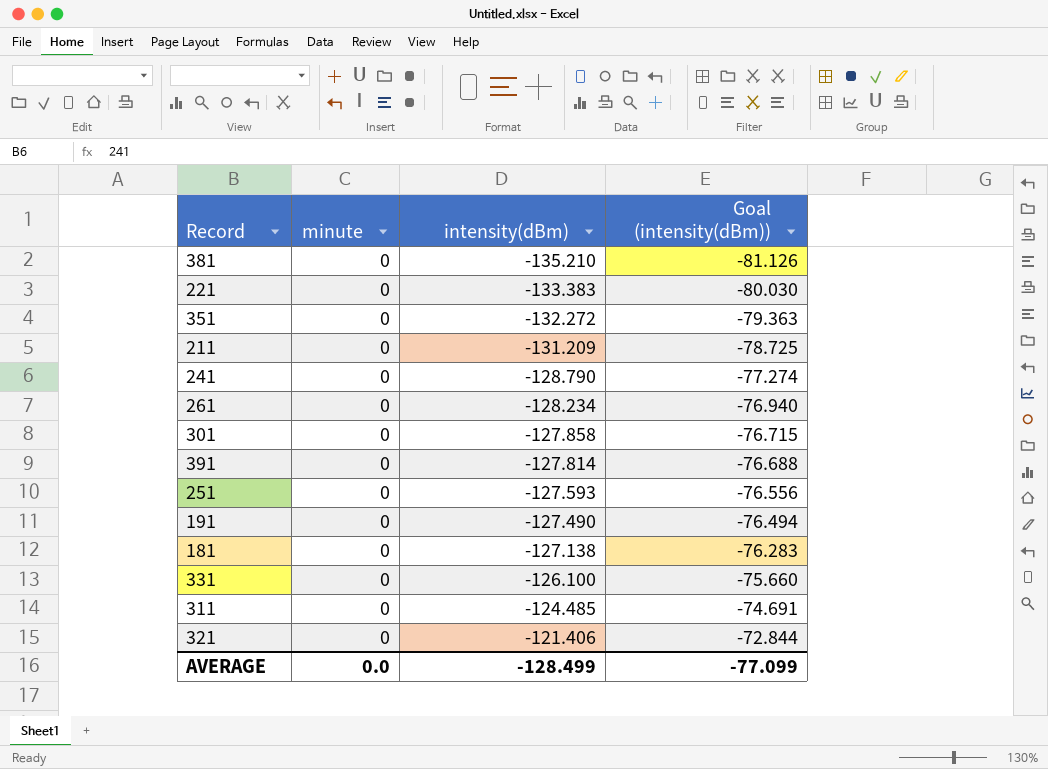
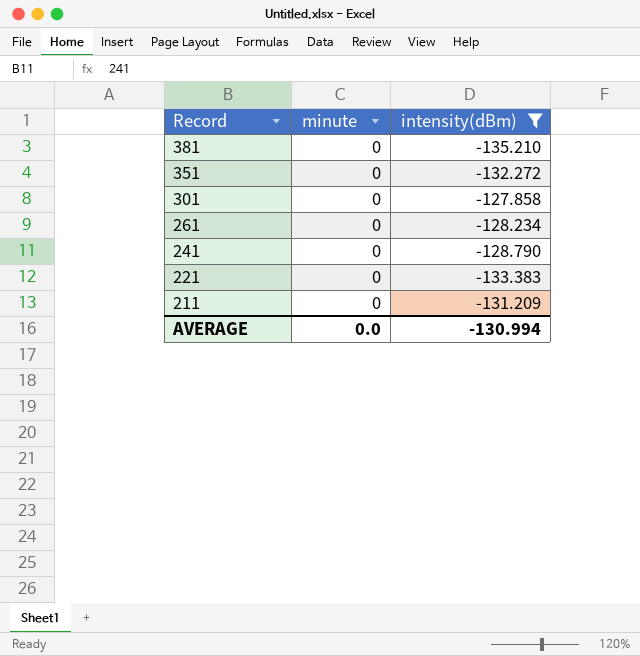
filter: none -> intensity(dBm) <= -127.858
row order: intensity(dBm) ascending -> Record descending
column Goal (intensity(dBm)) | formula: [intensity(dBm)] * 0.6 -> none
AVERAGE | intensity(dBm): -128.499 -> -130.994

